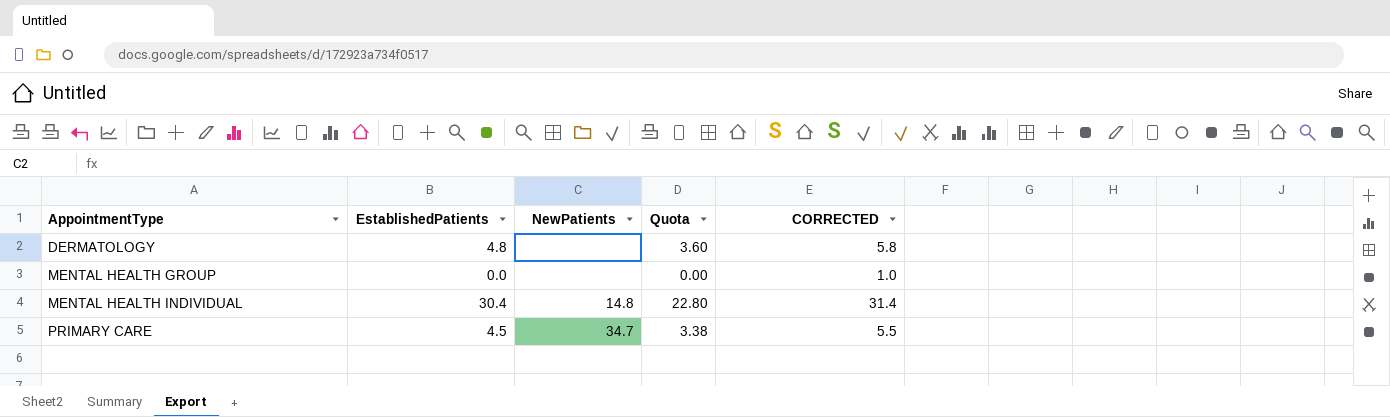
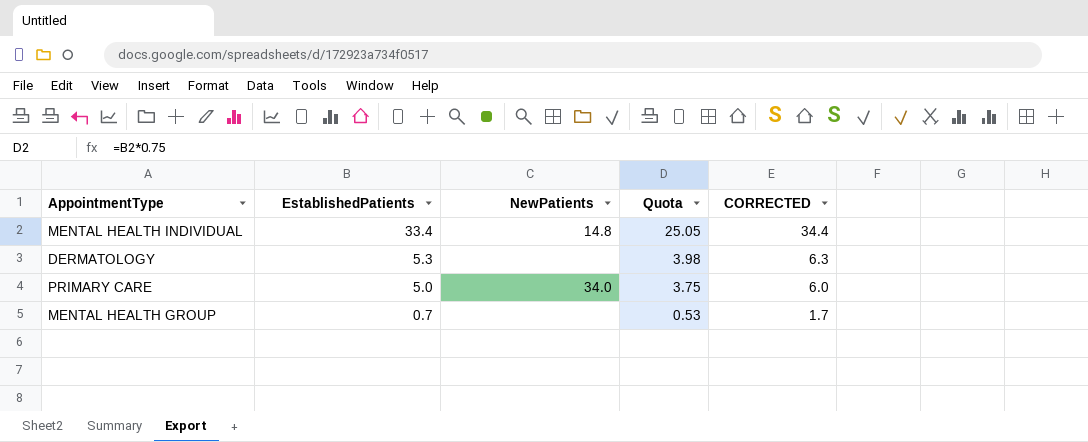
row order: AppointmentType ascending -> EstablishedPatients descending
MENTAL HEALTH INDIVIDUAL | EstablishedPatients: 30.4 -> 33.4
MENTAL HEALTH INDIVIDUAL | Quota: 22.80 -> 25.05
MENTAL HEALTH INDIVIDUAL | CORRECTED: 31.4 -> 34.4
DERMATOLOGY | EstablishedPatients: 4.8 -> 5.3
DERMATOLOGY | Quota: 3.60 -> 3.98
DERMATOLOGY | CORRECTED: 5.8 -> 6.3
PRIMARY CARE | EstablishedPatients: 4.5 -> 5.0
PRIMARY CARE | NewPatients: 34.7 -> 34.0
PRIMARY CARE | Quota: 3.38 -> 3.75
PRIMARY CARE | CORRECTED: 5.5 -> 6.0
MENTAL HEALTH GROUP | EstablishedPatients: 0.0 -> 0.7
MENTAL HEALTH GROUP | Quota: 0.00 -> 0.53
MENTAL HEALTH GROUP | CORRECTED: 1.0 -> 1.7

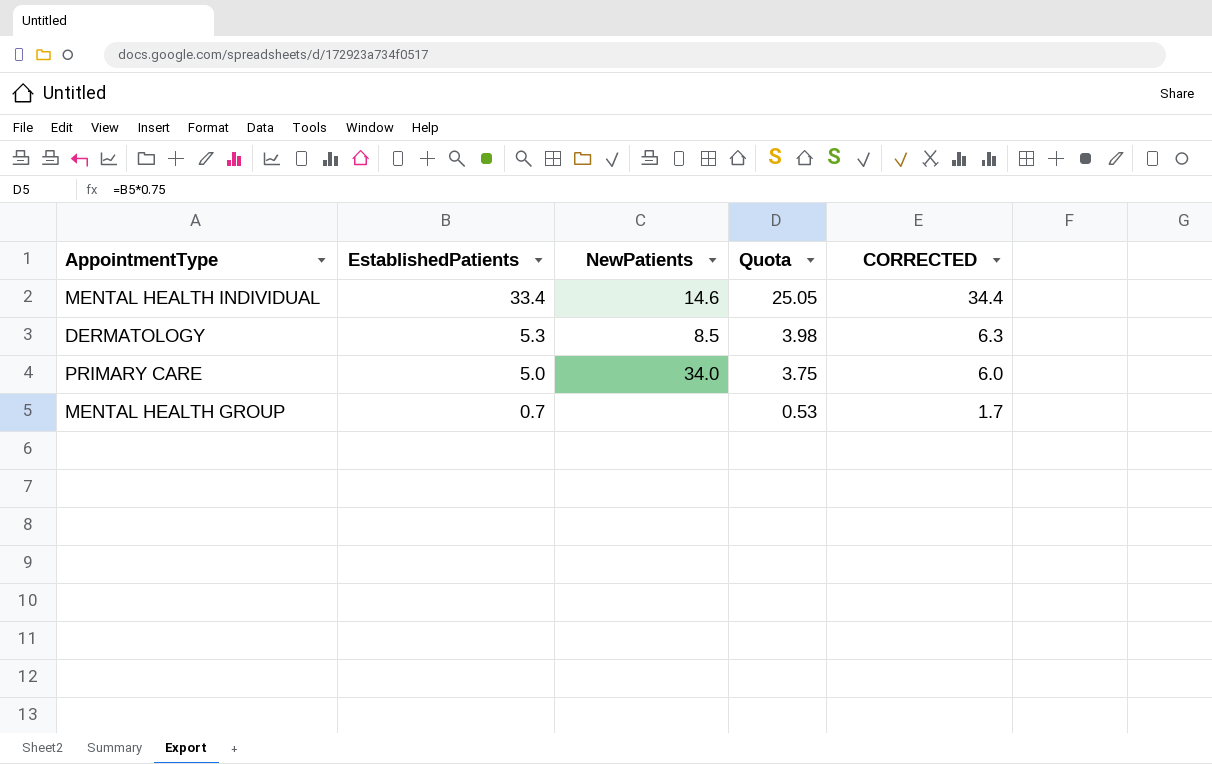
MENTAL HEALTH INDIVIDUAL | NewPatients: 14.8 -> 14.6
DERMATOLOGY | NewPatients: none -> 8.5

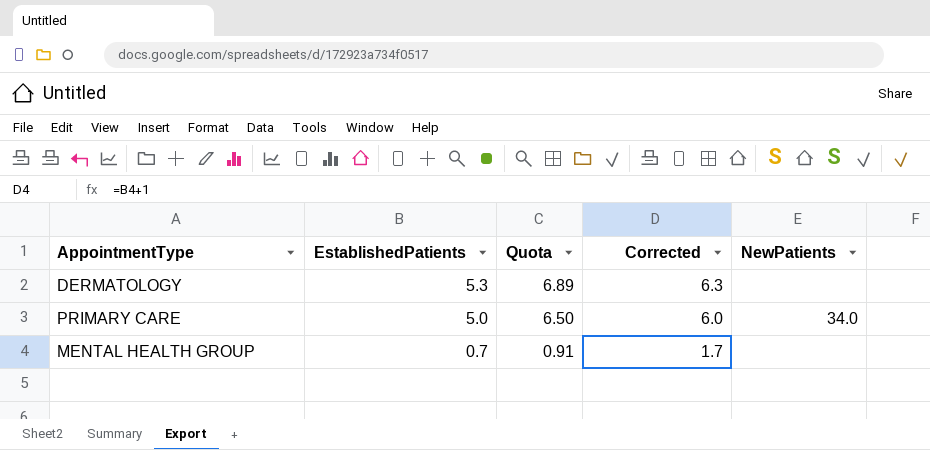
column Quota | formula: [EstablishedPatients] * 0.75 -> [EstablishedPatients] * 1.3
column name: CORRECTED -> Corrected
column NewPatients | position: 3 -> 5
row MENTAL HEALTH INDIVIDUAL: 33.4 | 14.6 | 25.05 | 34.4 -> none
DERMATOLOGY | NewPatients: 8.5 -> none

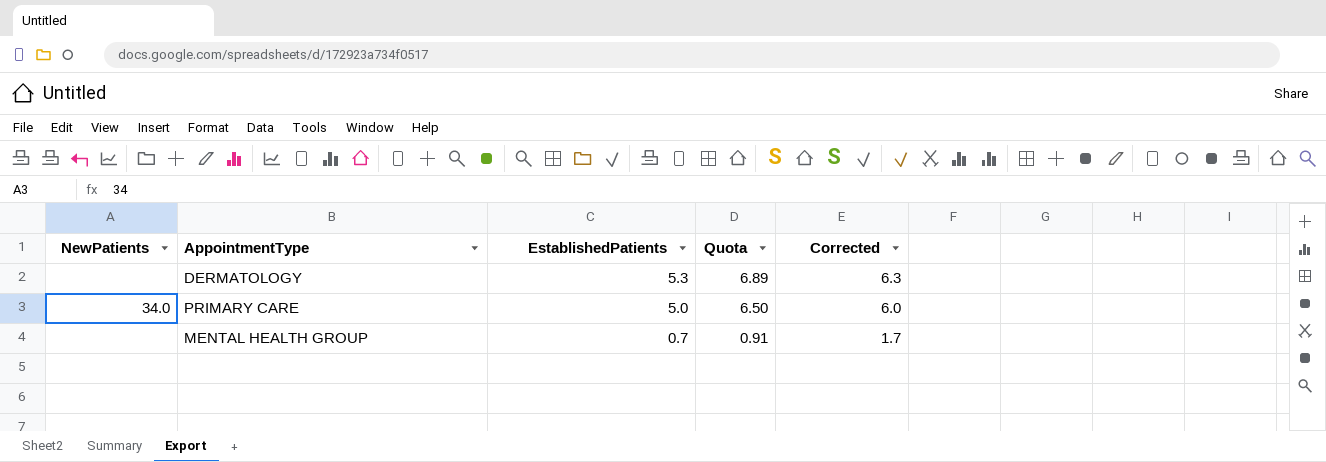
column NewPatients | position: 5 -> 1

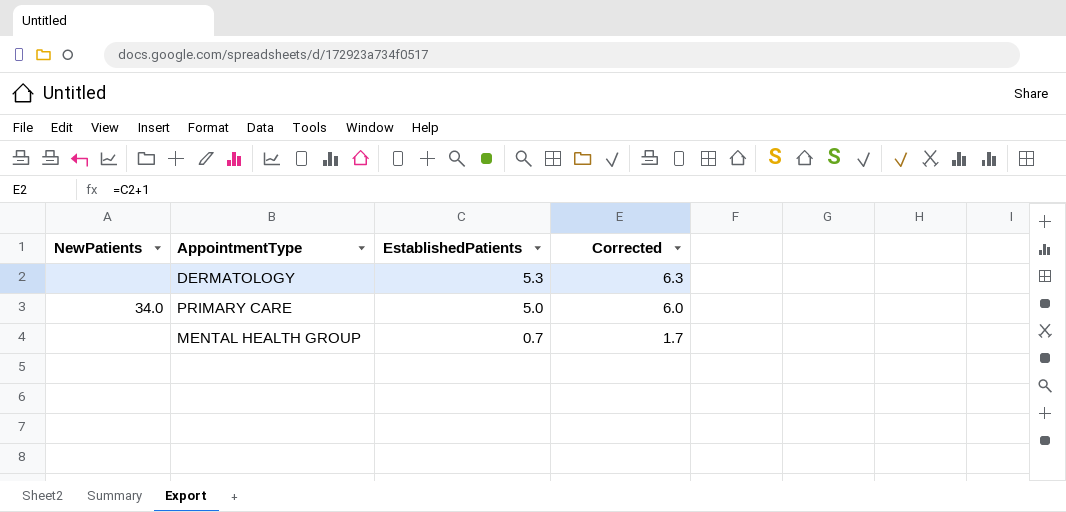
column Quota | formula: [EstablishedPatients] * 1.3 -> none

